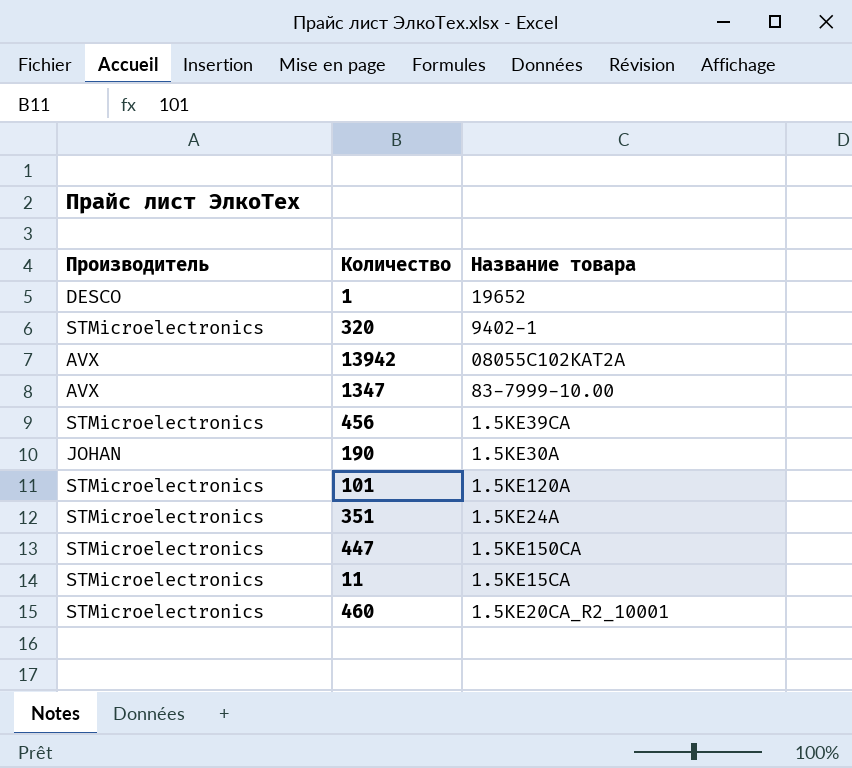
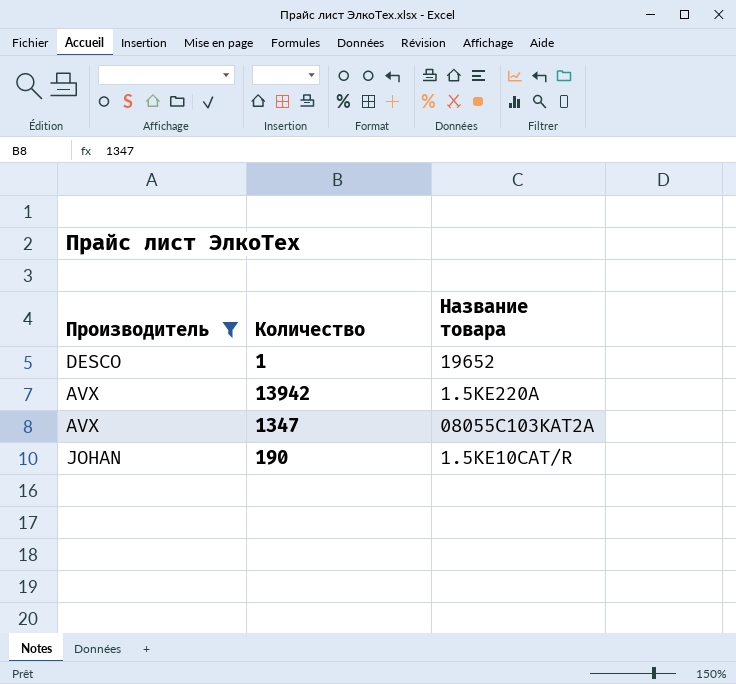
filter: none -> Производитель != STMicroelectronics
13942 | Название товара: 08055C102KAT2A -> 1.5KE220A
1347 | Название товара: 83-7999-10.00 -> 08055C103KAT2A
190 | Название товара: 1.5KE30A -> 1.5KE10CAT/R

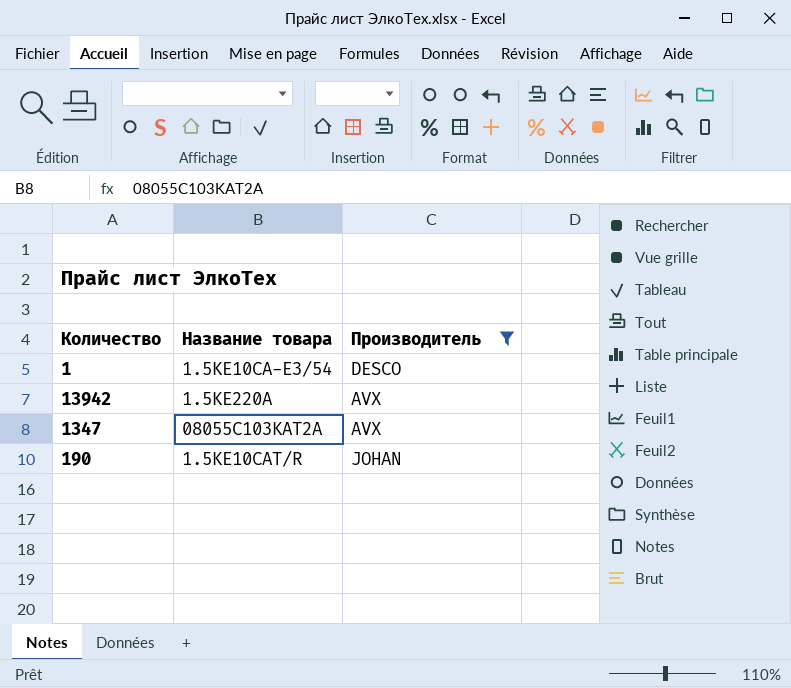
column Производитель | position: 1 -> 3
1 | Название товара: 19652 -> 1.5KE10CA-E3/54

